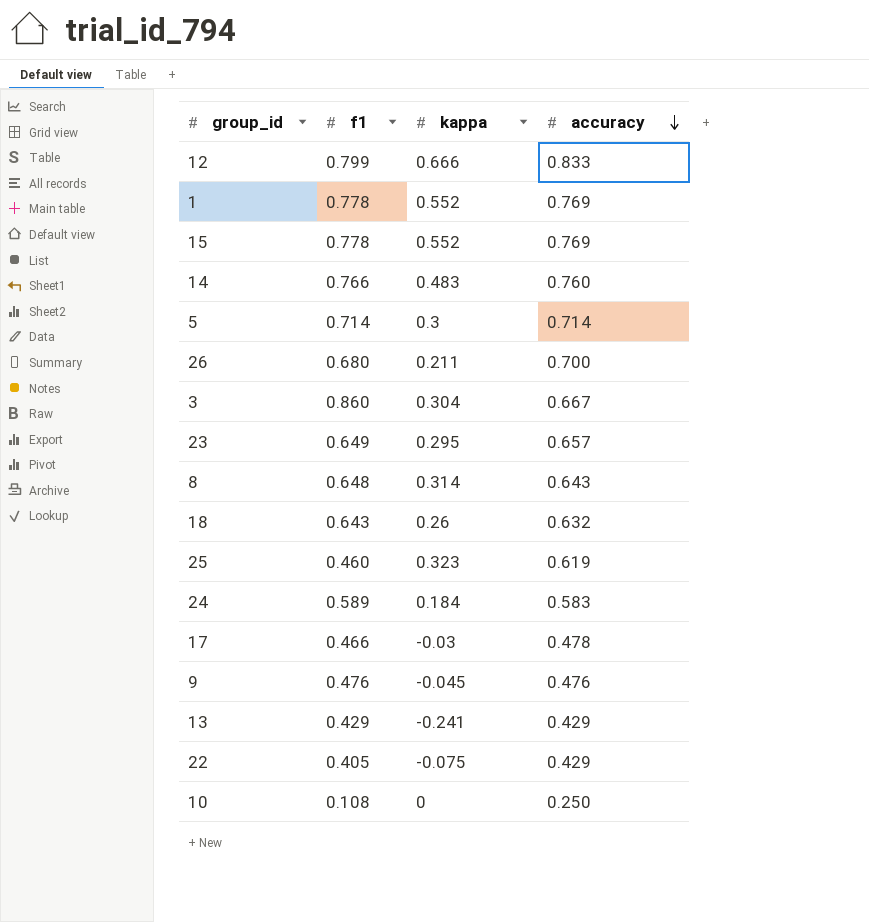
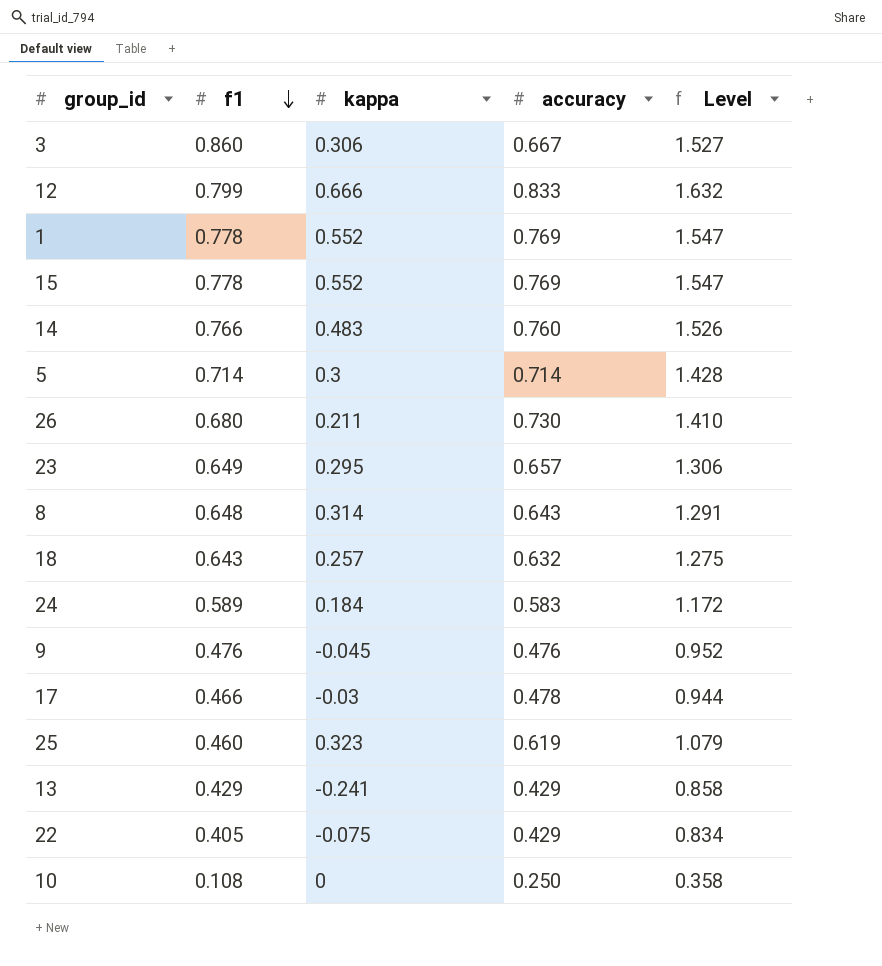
row order: accuracy descending -> f1 descending
column Level | formula: none -> [f1] + [accuracy]
3 | kappa: 0.304 -> 0.306
26 | accuracy: 0.700 -> 0.730
18 | kappa: 0.26 -> 0.257

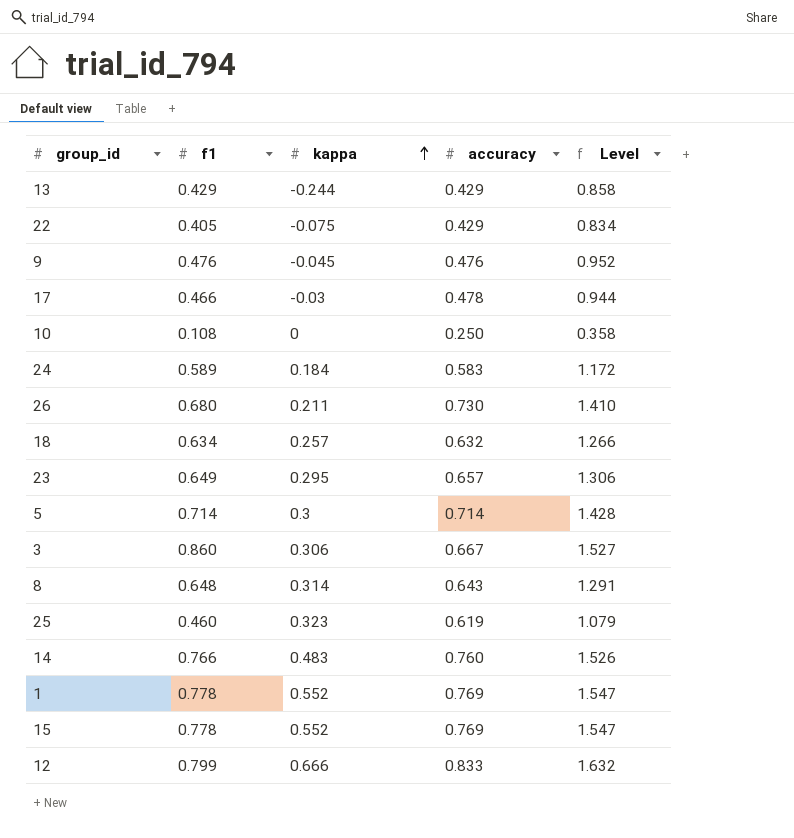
row order: f1 descending -> kappa ascending
13 | kappa: -0.241 -> -0.244
18 | f1: 0.643 -> 0.634
18 | Level: 1.275 -> 1.266

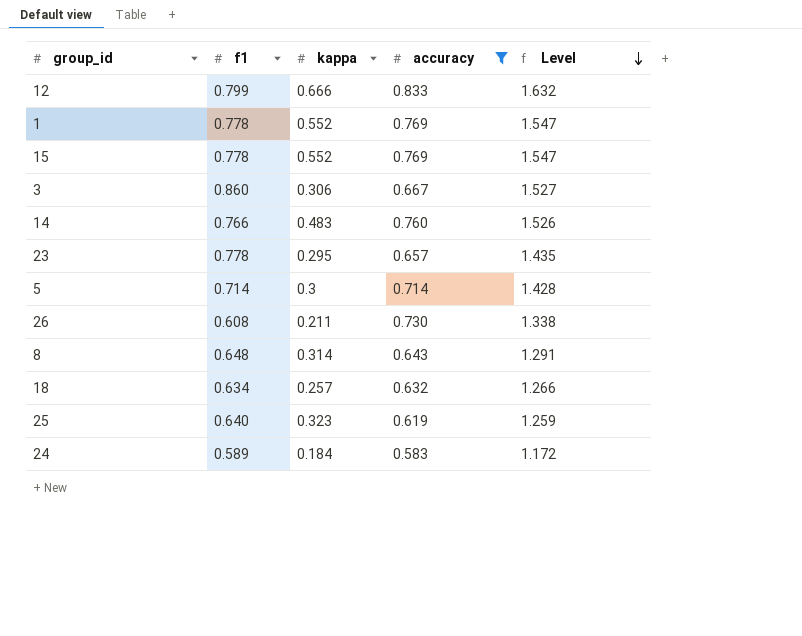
filter: none -> accuracy >= 0.583
row order: kappa ascending -> Level descending
23 | f1: 0.649 -> 0.778
23 | Level: 1.306 -> 1.435
26 | f1: 0.680 -> 0.608
26 | Level: 1.410 -> 1.338
25 | f1: 0.460 -> 0.640
25 | Level: 1.079 -> 1.259

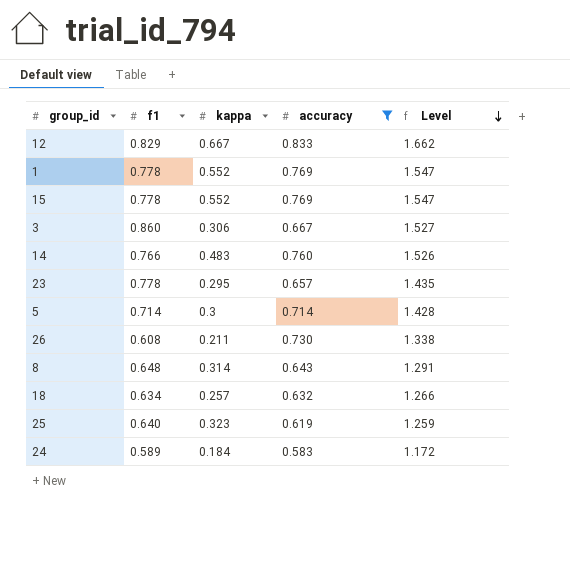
12 | f1: 0.799 -> 0.829
12 | kappa: 0.666 -> 0.667
12 | Level: 1.632 -> 1.662

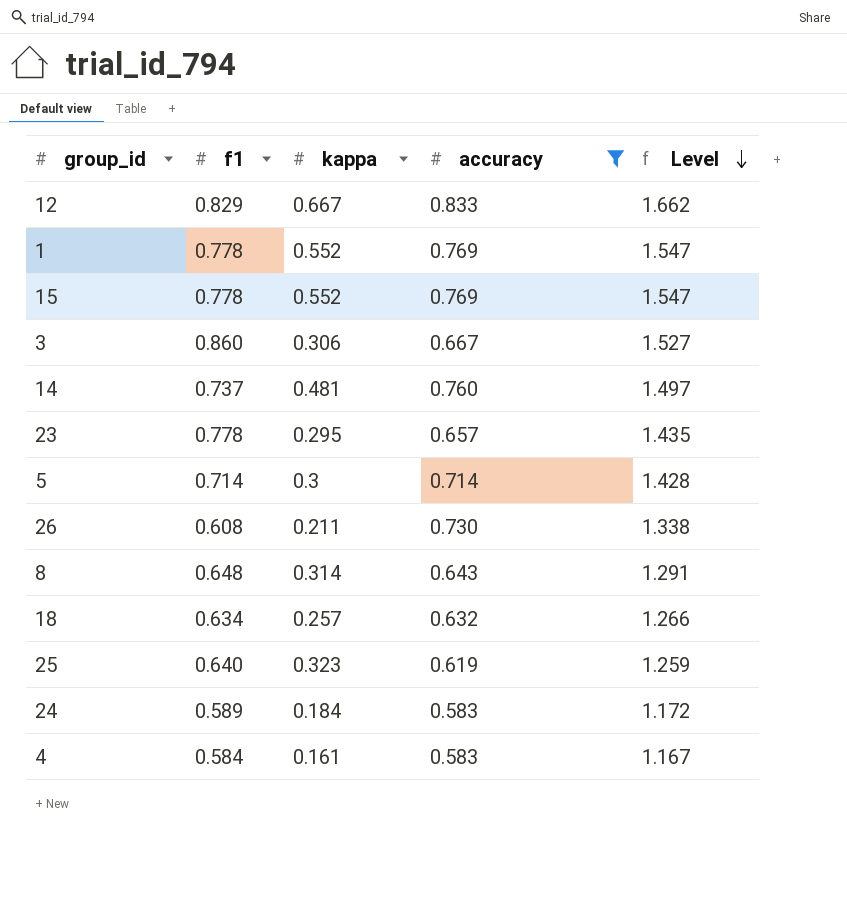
14 | f1: 0.766 -> 0.737
14 | kappa: 0.483 -> 0.481
14 | Level: 1.526 -> 1.497
row 4: none -> 0.584 | 0.161 | 0.583 | 1.167

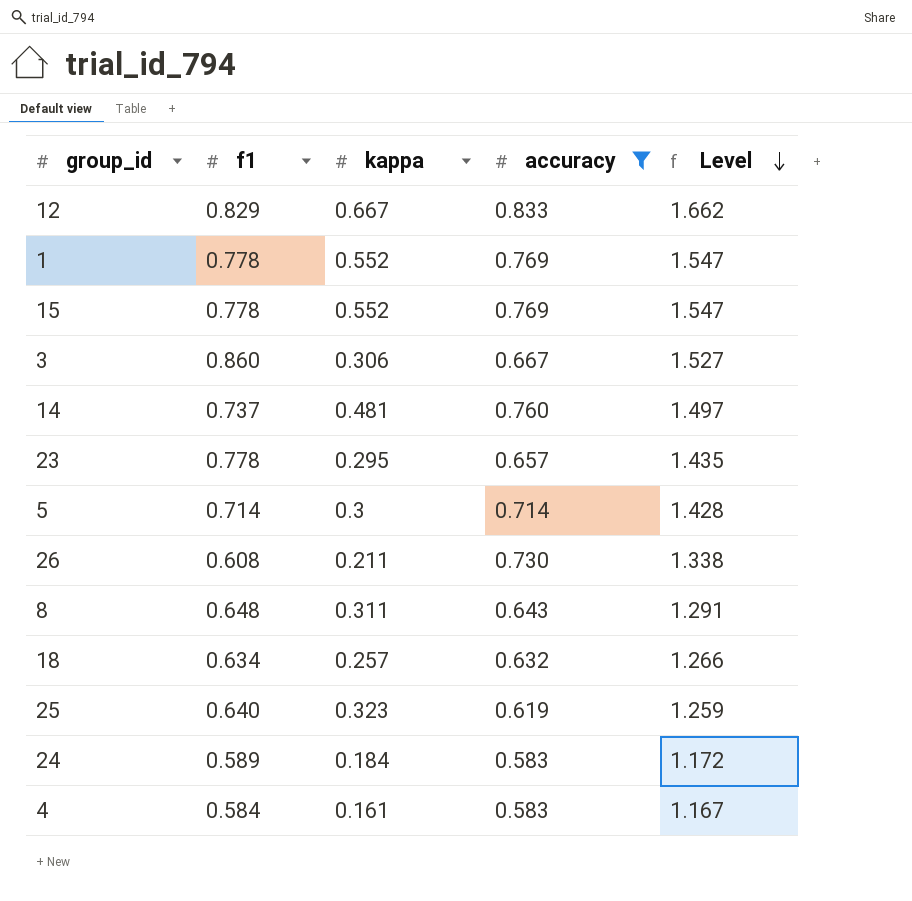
8 | kappa: 0.314 -> 0.311

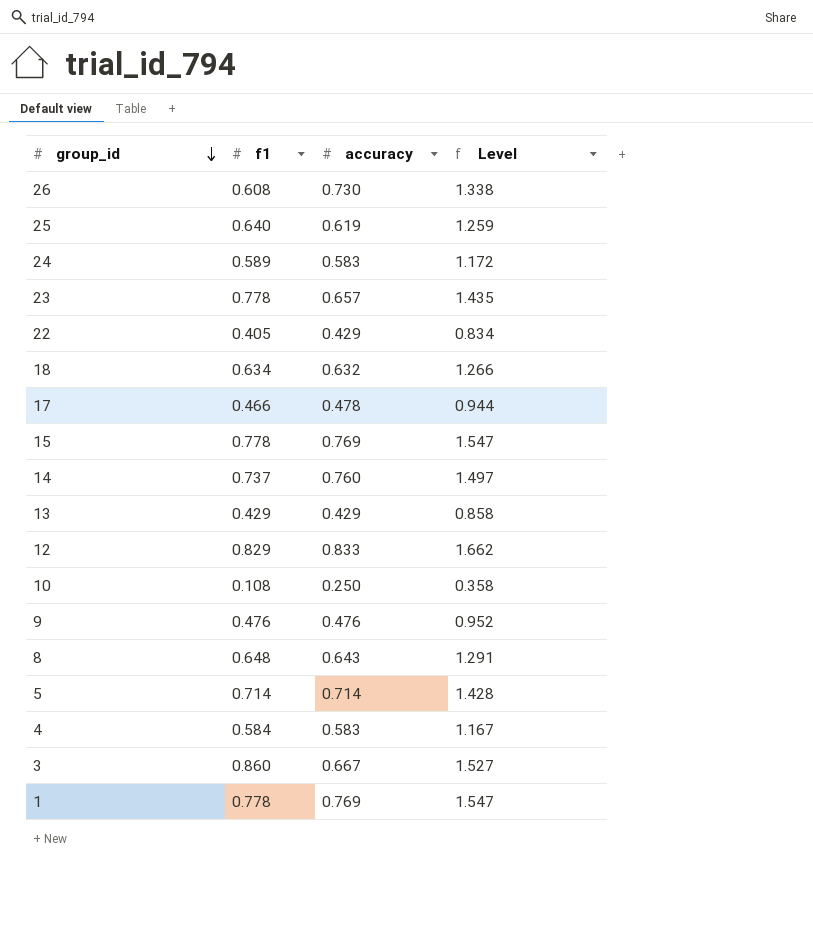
filter: accuracy >= 0.583 -> none
row order: Level descending -> group_id descending
column kappa | position: 3 -> none

